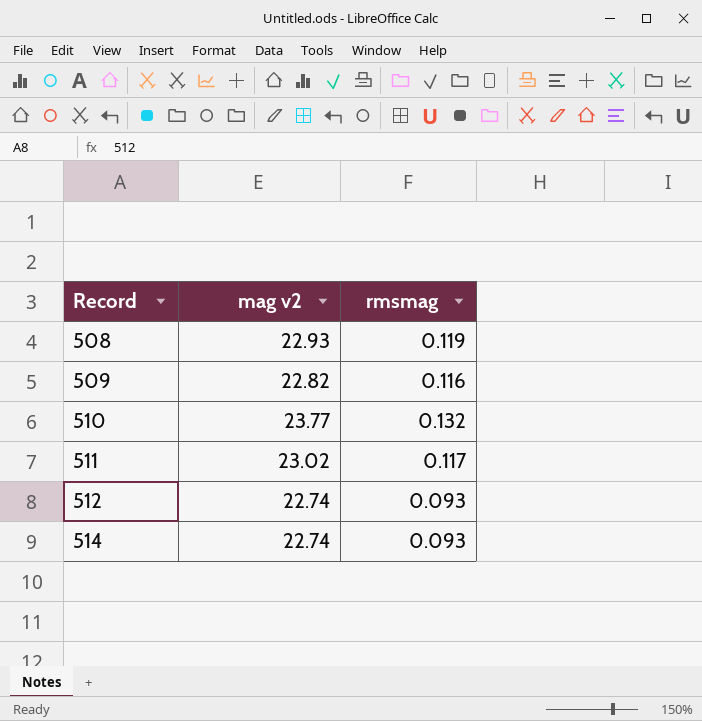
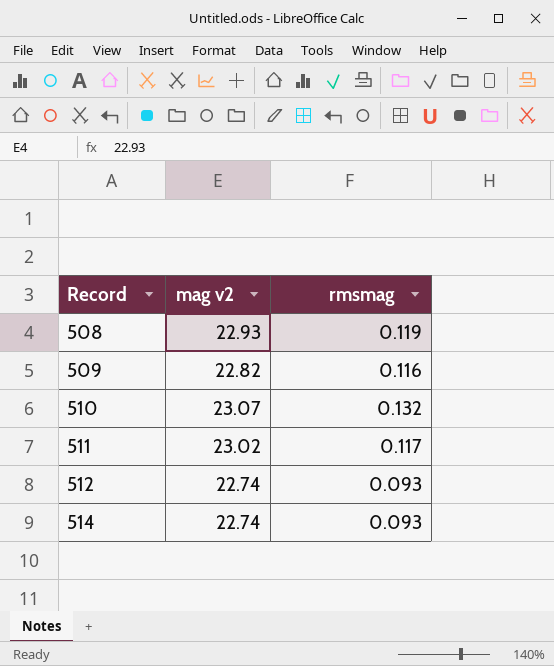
510 | mag v2: 23.77 -> 23.07

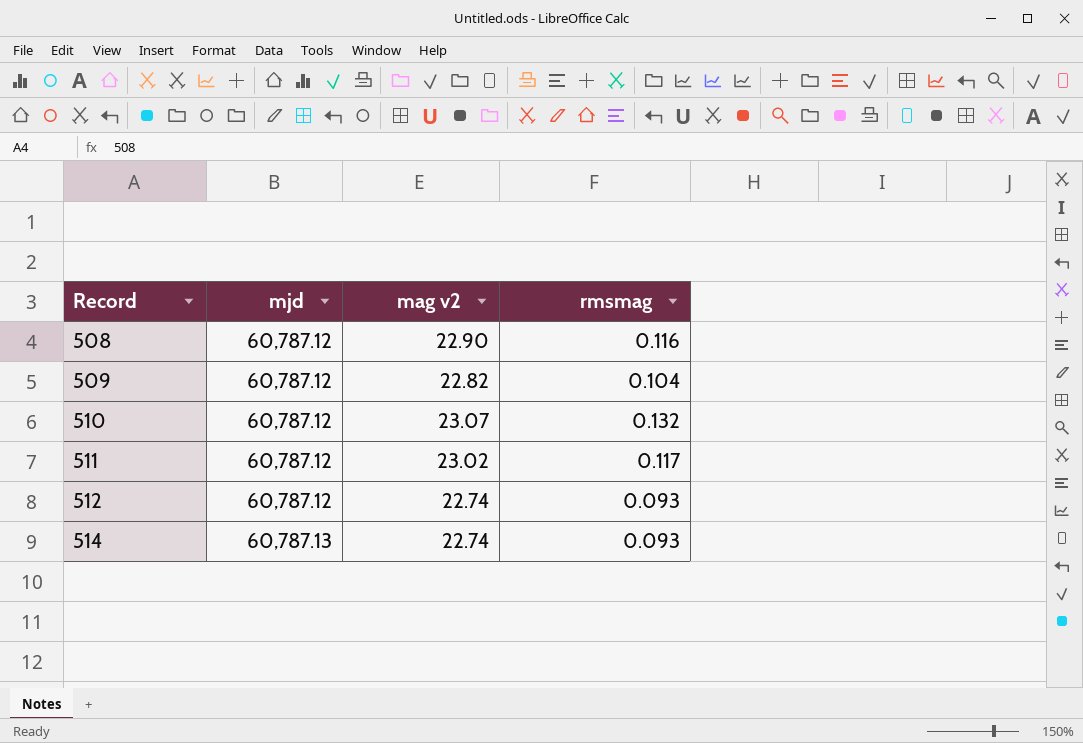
column mjd | position: none -> 2
508 | mag v2: 22.93 -> 22.90
508 | rmsmag: 0.119 -> 0.116
509 | rmsmag: 0.116 -> 0.104

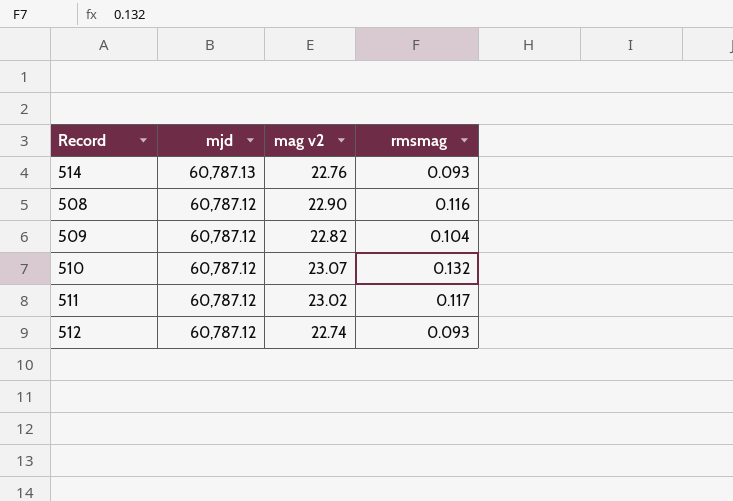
row order: Record ascending -> mjd descending
514 | mag v2: 22.74 -> 22.76

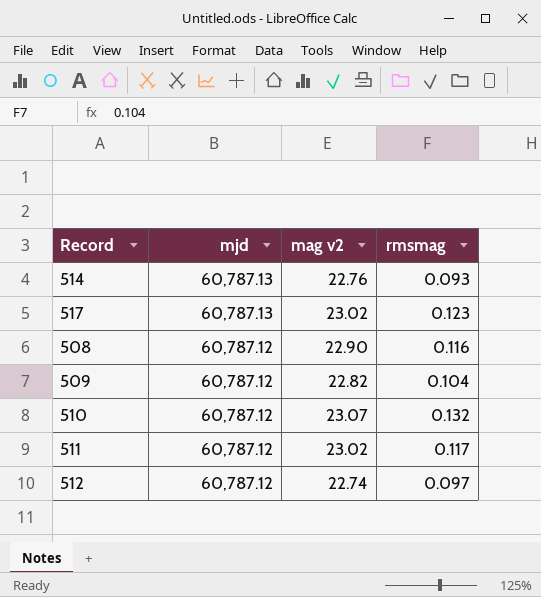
row 517: none -> 60,787.13 | 23.02 | 0.123
512 | rmsmag: 0.093 -> 0.097

